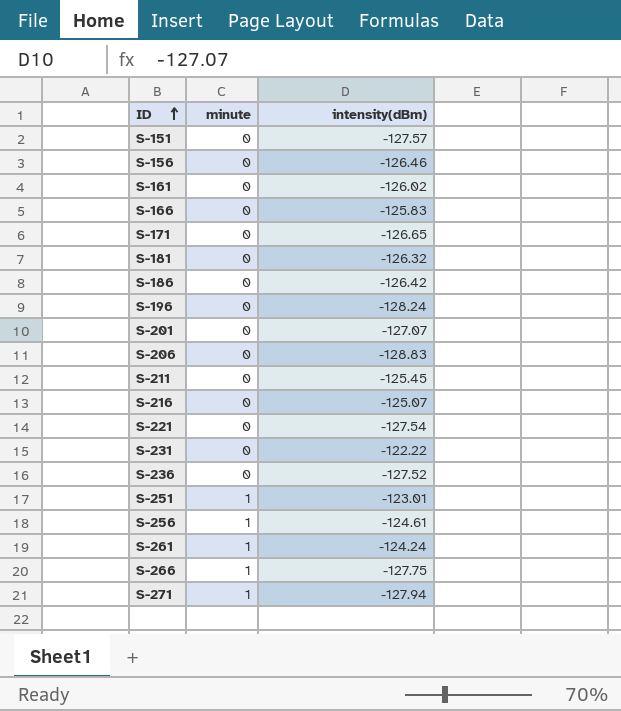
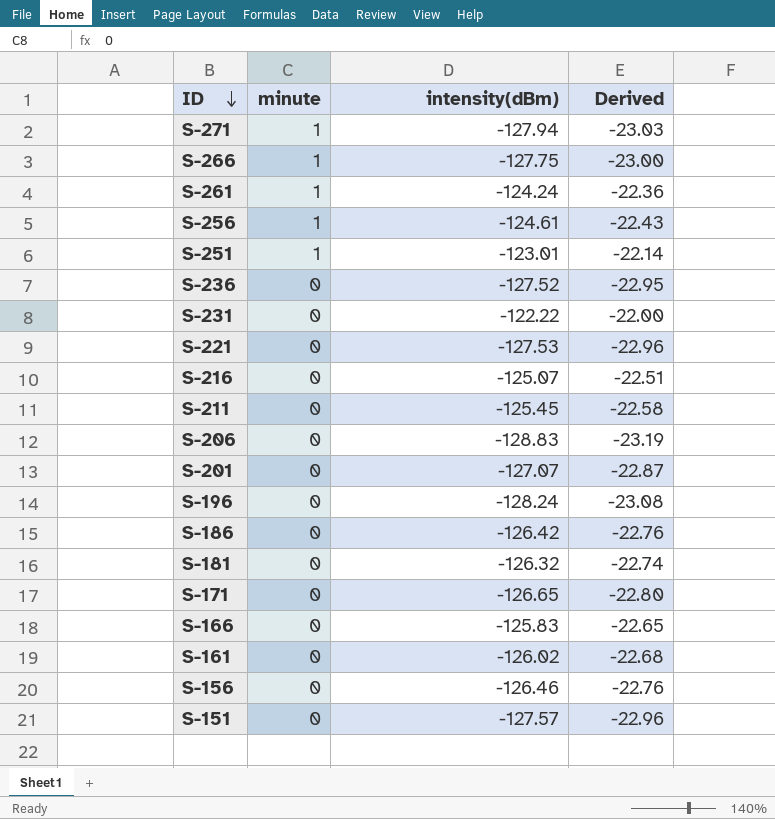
row order: ID ascending -> ID descending
column Derived | formula: none -> [intensity(dBm)] * 0.18
S-221 | intensity(dBm): -127.54 -> -127.53

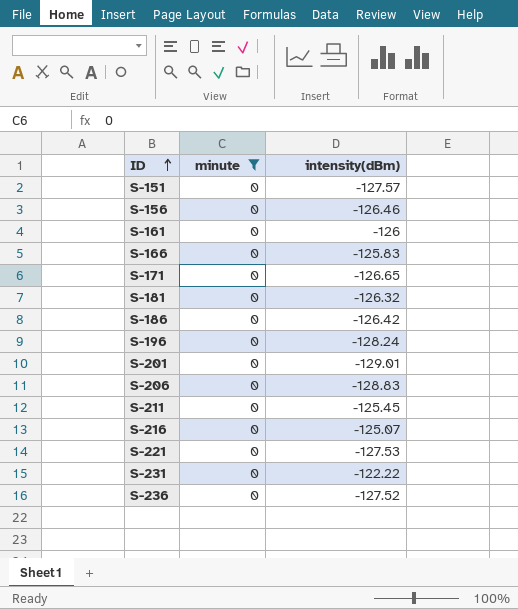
filter: none -> minute = 0
row order: ID descending -> ID ascending
column Derived | formula: [intensity(dBm)] * 0.18 -> none
S-161 | intensity(dBm): -126.02 -> -126
S-201 | intensity(dBm): -127.07 -> -129.01

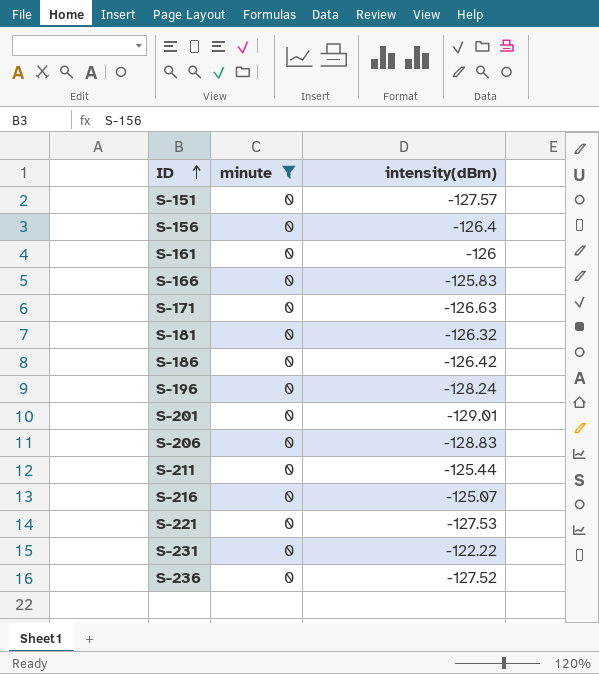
S-156 | intensity(dBm): -126.46 -> -126.4
S-171 | intensity(dBm): -126.65 -> -126.63
S-211 | intensity(dBm): -125.45 -> -125.44

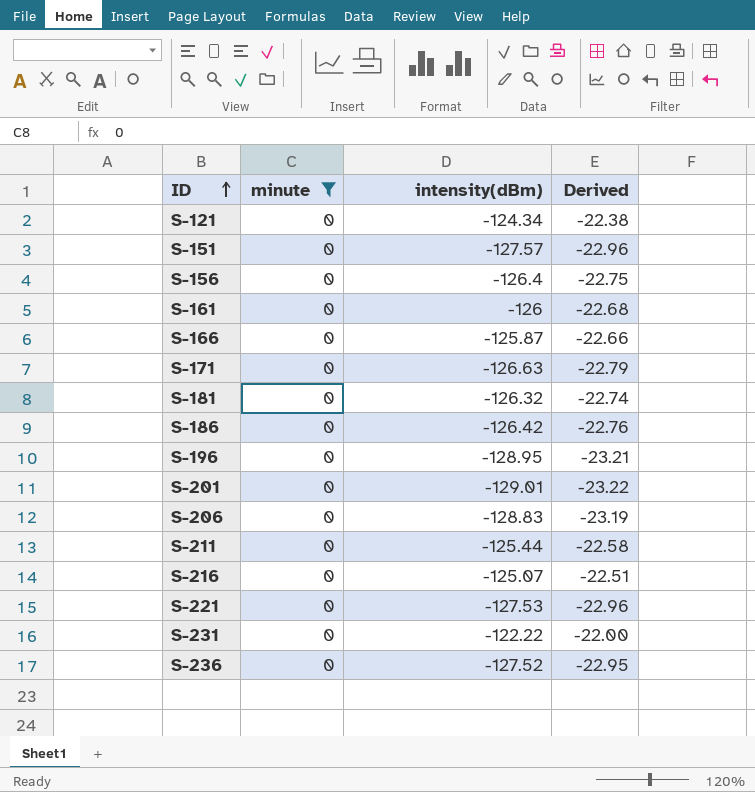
column Derived | formula: none -> [intensity(dBm)] * 0.18
row S-121: none -> 0 | -124.34 | -22.38
S-166 | intensity(dBm): -125.83 -> -125.87
S-196 | intensity(dBm): -128.24 -> -128.95

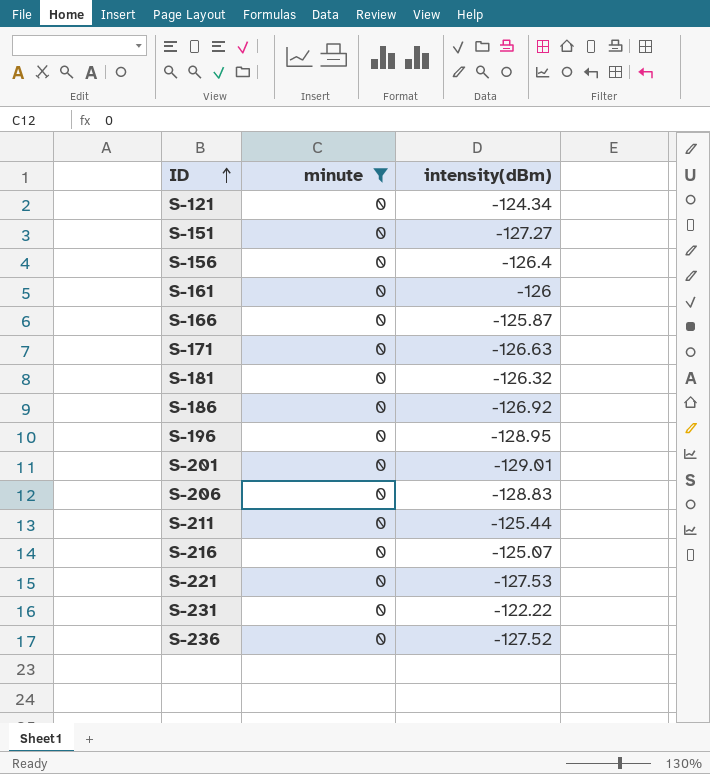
column Derived | formula: [intensity(dBm)] * 0.18 -> none
S-151 | intensity(dBm): -127.57 -> -127.27
S-186 | intensity(dBm): -126.42 -> -126.92

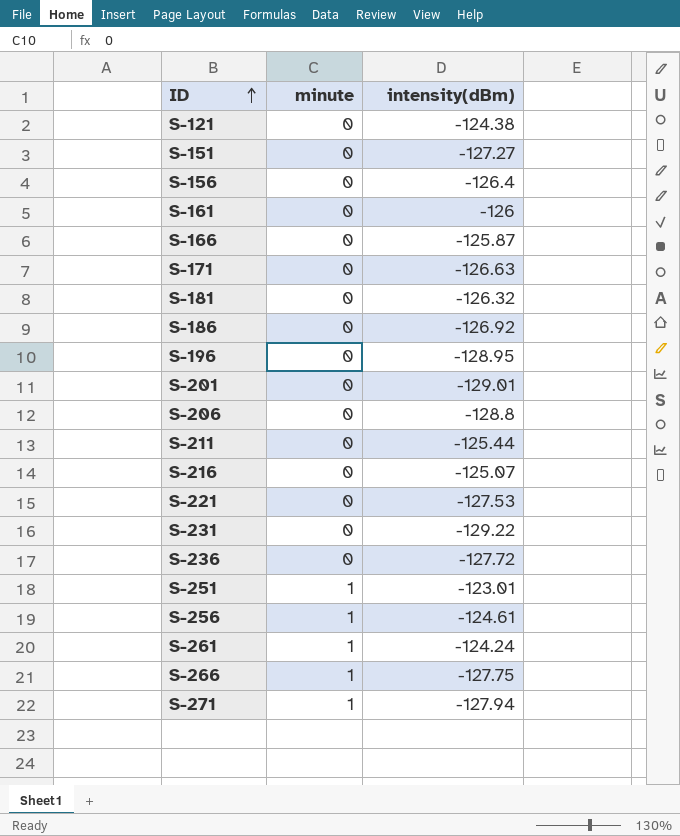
filter: minute = 0 -> none
S-121 | intensity(dBm): -124.34 -> -124.38
S-206 | intensity(dBm): -128.83 -> -128.8
S-231 | intensity(dBm): -122.22 -> -129.22
S-236 | intensity(dBm): -127.52 -> -127.72

